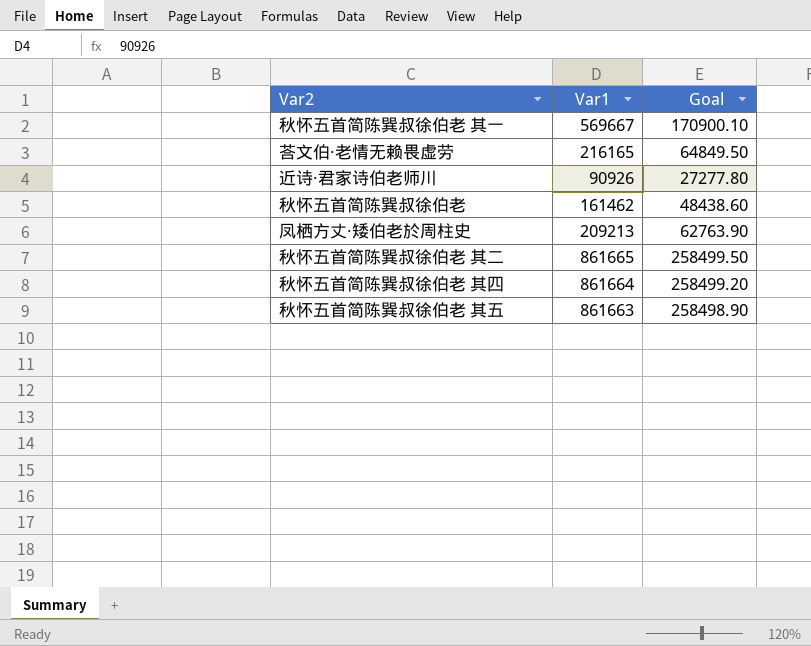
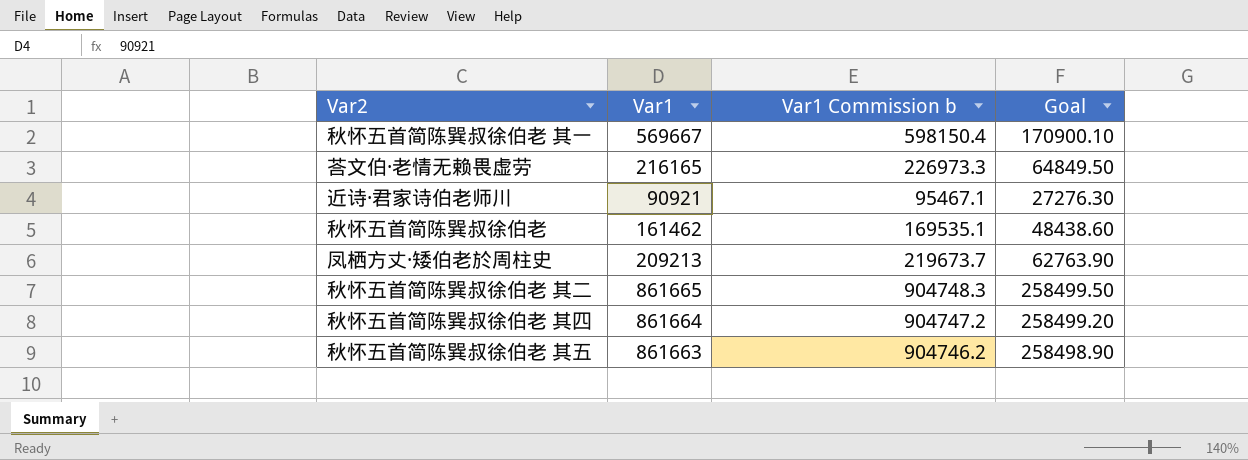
column Var1 Commission b | formula: none -> [Var1] * 1.05
近诗·君家诗伯老师川 | Var1: 90926 -> 90921
近诗·君家诗伯老师川 | Goal: 27277.80 -> 27276.30

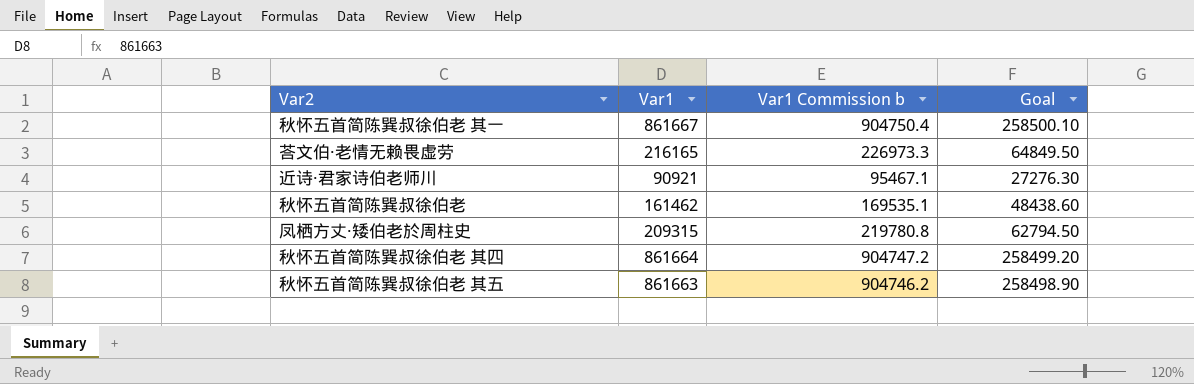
row 秋怀五首简陈巽叔徐伯老 其二: 861665 | 904748.3 | 258499.50 -> none
秋怀五首简陈巽叔徐伯老 其一 | Var1: 569667 -> 861667
秋怀五首简陈巽叔徐伯老 其一 | Var1 Commission b: 598150.4 -> 904750.4
秋怀五首简陈巽叔徐伯老 其一 | Goal: 170900.10 -> 258500.10
凤栖方丈·矮伯老於周柱史 | Var1: 209213 -> 209315
凤栖方丈·矮伯老於周柱史 | Var1 Commission b: 219673.7 -> 219780.8
凤栖方丈·矮伯老於周柱史 | Goal: 62763.90 -> 62794.50

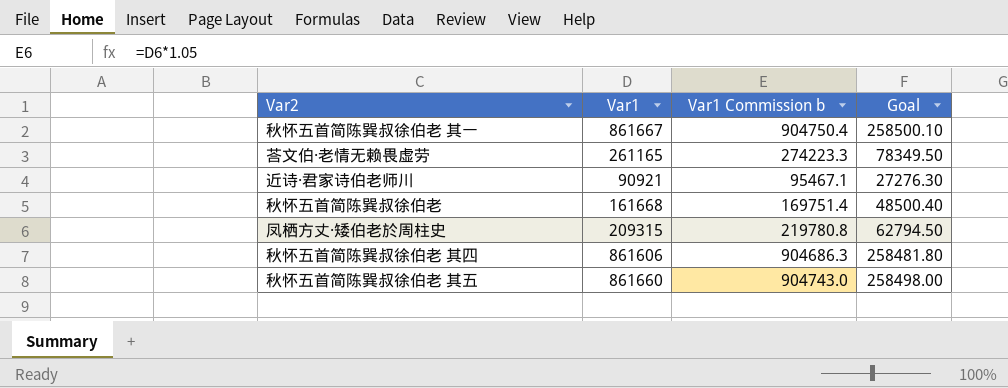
荅文伯·老情无赖畏虚劳 | Var1: 216165 -> 261165
荅文伯·老情无赖畏虚劳 | Var1 Commission b: 226973.3 -> 274223.3
荅文伯·老情无赖畏虚劳 | Goal: 64849.50 -> 78349.50
秋怀五首简陈巽叔徐伯老 | Var1: 161462 -> 161668
秋怀五首简陈巽叔徐伯老 | Var1 Commission b: 169535.1 -> 169751.4
秋怀五首简陈巽叔徐伯老 | Goal: 48438.60 -> 48500.40
秋怀五首简陈巽叔徐伯老 其四 | Var1: 861664 -> 861606
秋怀五首简陈巽叔徐伯老 其四 | Var1 Commission b: 904747.2 -> 904686.3
秋怀五首简陈巽叔徐伯老 其四 | Goal: 258499.20 -> 258481.80
秋怀五首简陈巽叔徐伯老 其五 | Var1: 861663 -> 861660
秋怀五首简陈巽叔徐伯老 其五 | Var1 Commission b: 904746.2 -> 904743.0
秋怀五首简陈巽叔徐伯老 其五 | Goal: 258498.90 -> 258498.00

